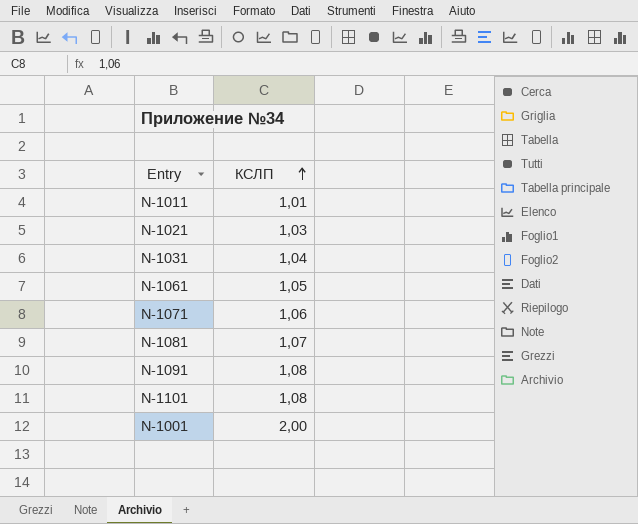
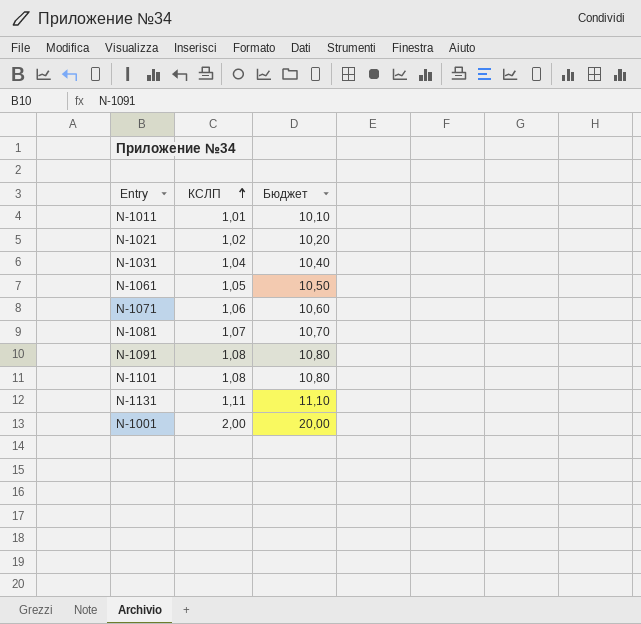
column Бюджет | formula: none -> [КСЛП] * 10
N-1021 | КСЛП: 1,03 -> 1,02
row N-1131: none -> 1,11 | 11,10

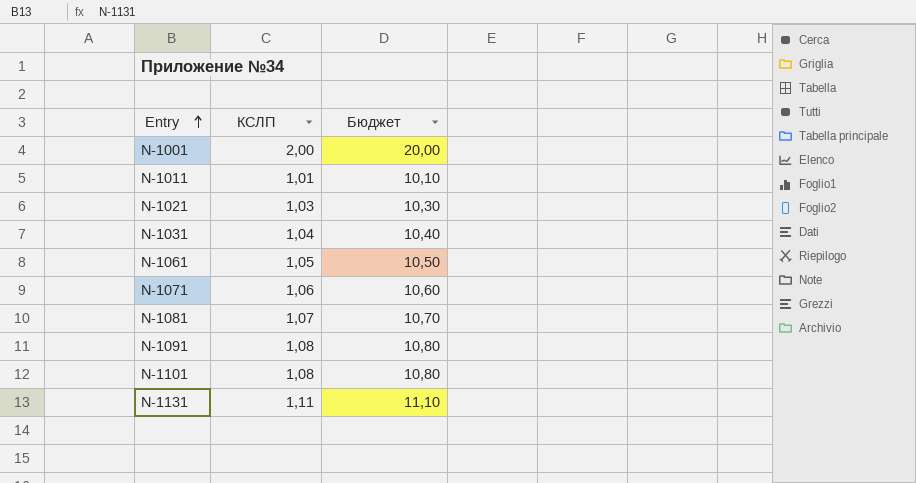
row order: КСЛП ascending -> Entry ascending
N-1021 | КСЛП: 1,02 -> 1,03
N-1021 | Бюджет: 10,20 -> 10,30

